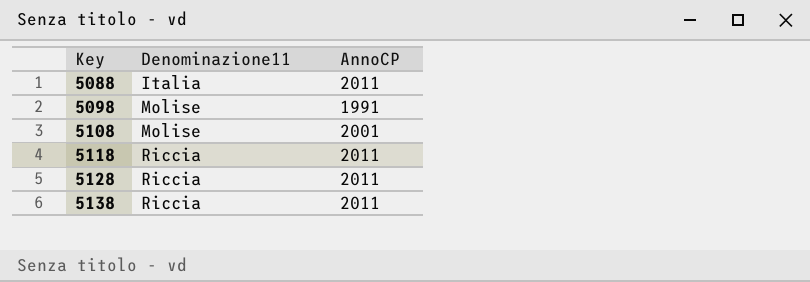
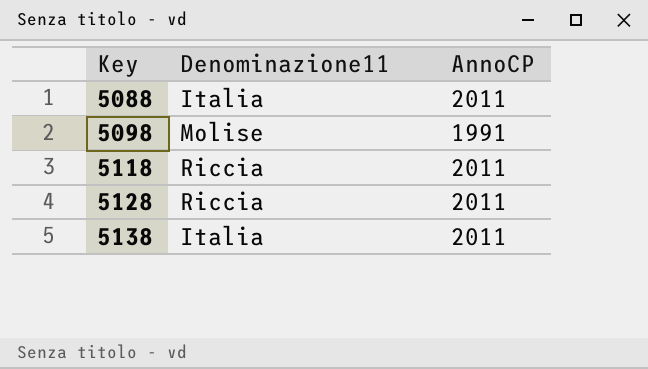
row 5108: Molise | 2001 -> none
5138 | Denominazione11: Riccia -> Italia

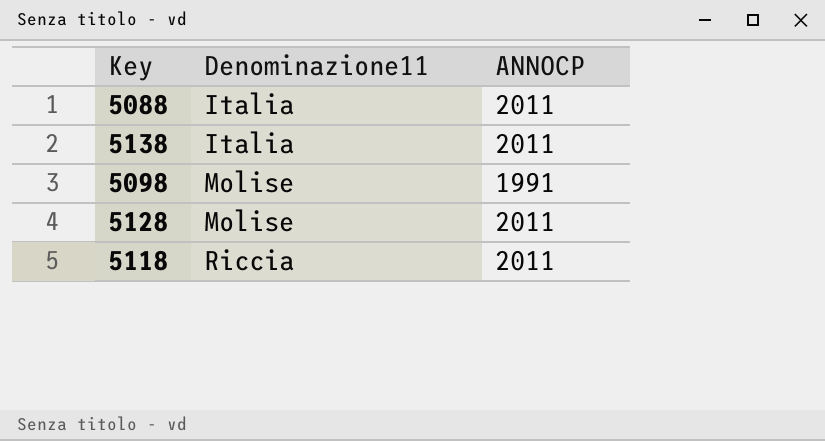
row order: Key ascending -> Denominazione11 ascending
column name: AnnoCP -> ANNOCP
5128 | Denominazione11: Riccia -> Molise

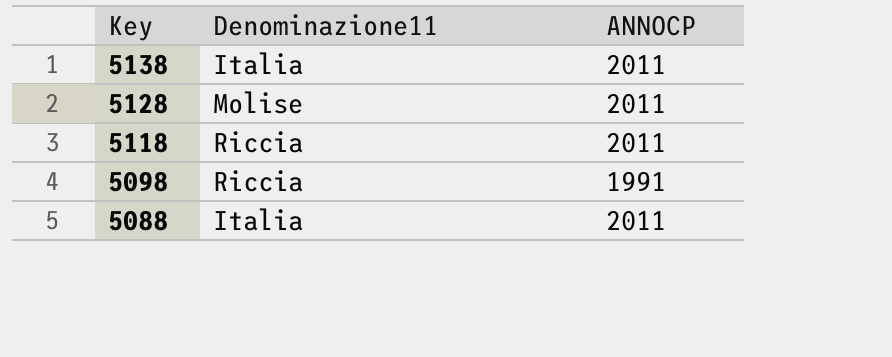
row order: Denominazione11 ascending -> Key descending
5098 | Denominazione11: Molise -> Riccia

